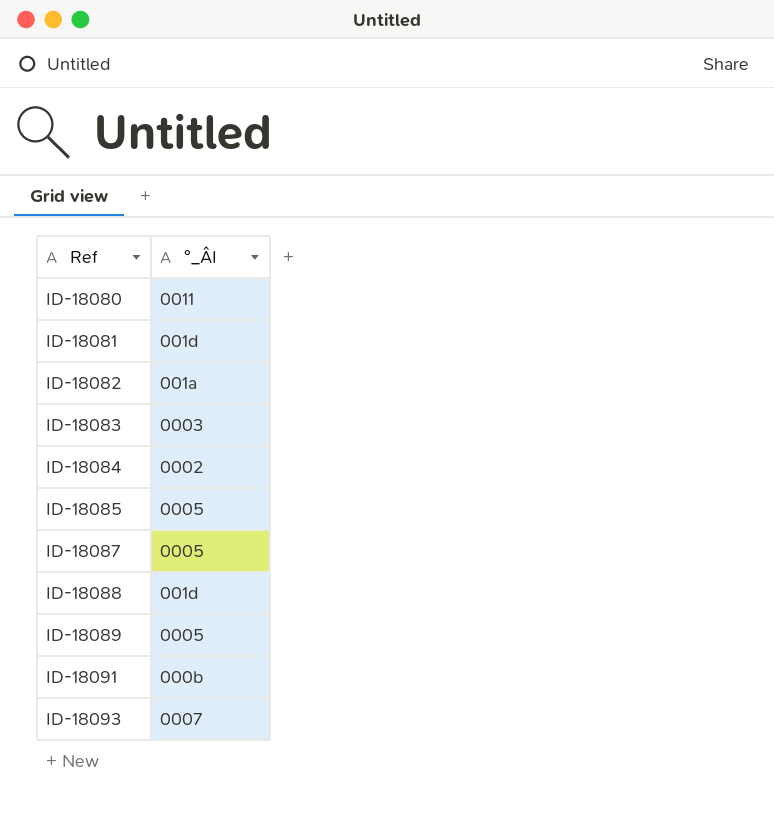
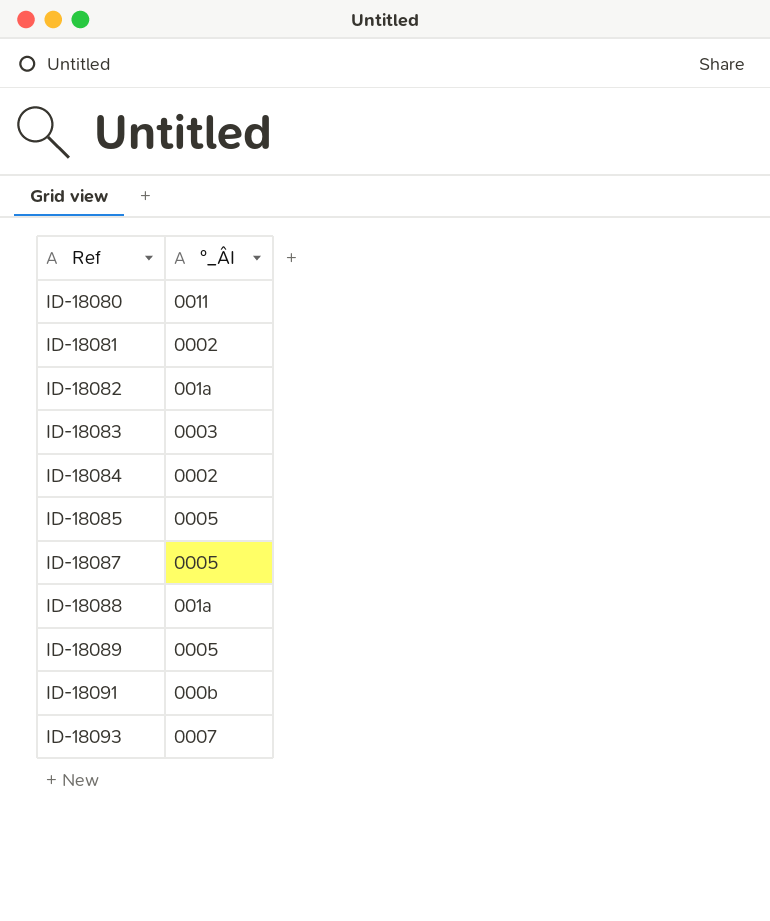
ID-18081 | °_ÂI: 001d -> 0002
ID-18088 | °_ÂI: 001d -> 001a

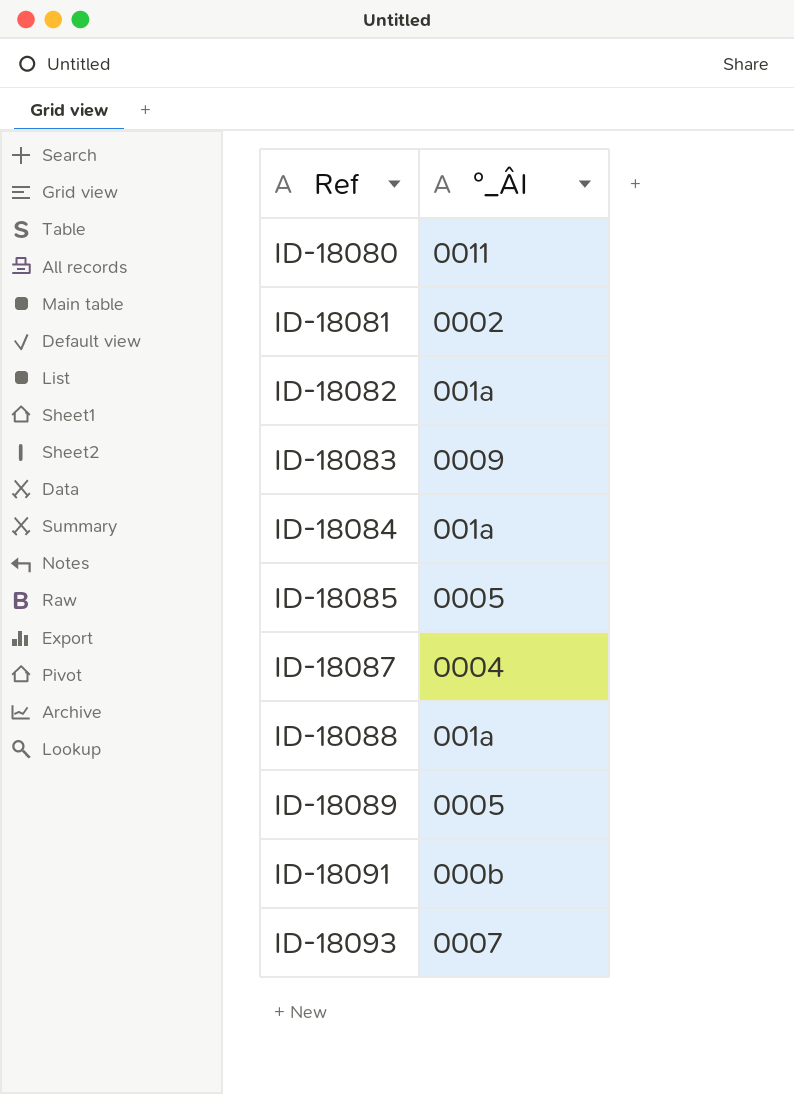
ID-18083 | °_ÂI: 0003 -> 0009
ID-18084 | °_ÂI: 0002 -> 001a
ID-18087 | °_ÂI: 0005 -> 0004

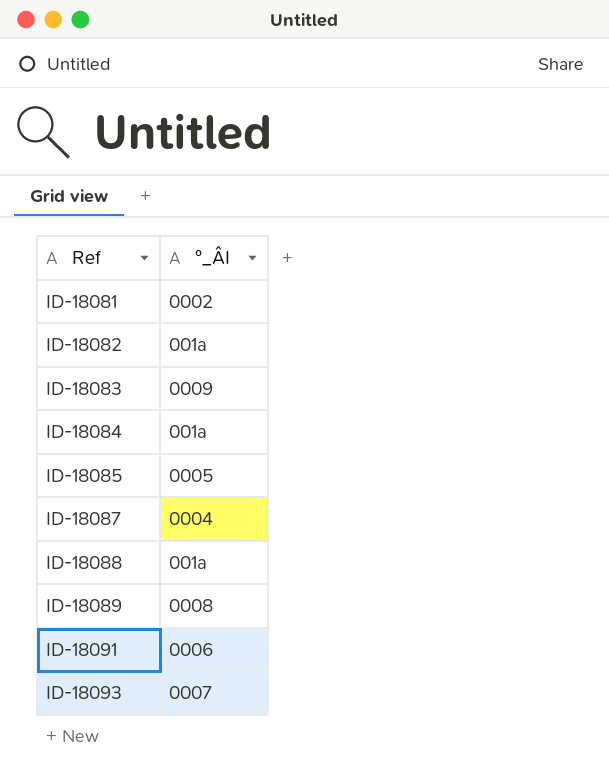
row ID-18080: 0011 -> none
ID-18089 | °_ÂI: 0005 -> 0008
ID-18091 | °_ÂI: 000b -> 0006

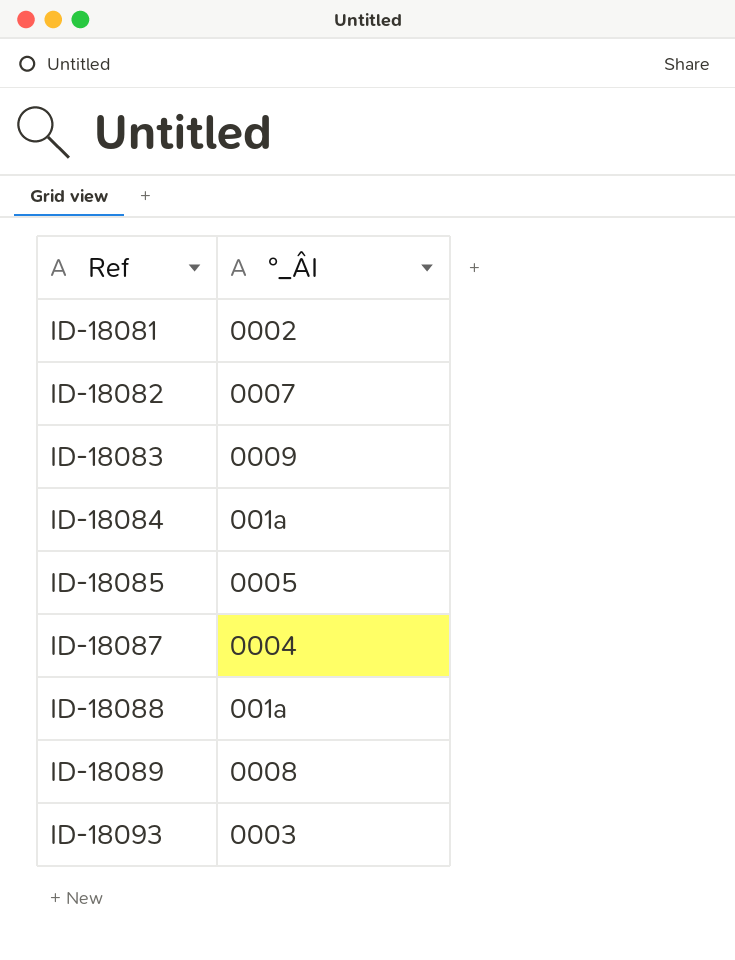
row ID-18091: 0006 -> none
ID-18082 | °_ÂI: 001a -> 0007
ID-18093 | °_ÂI: 0007 -> 0003

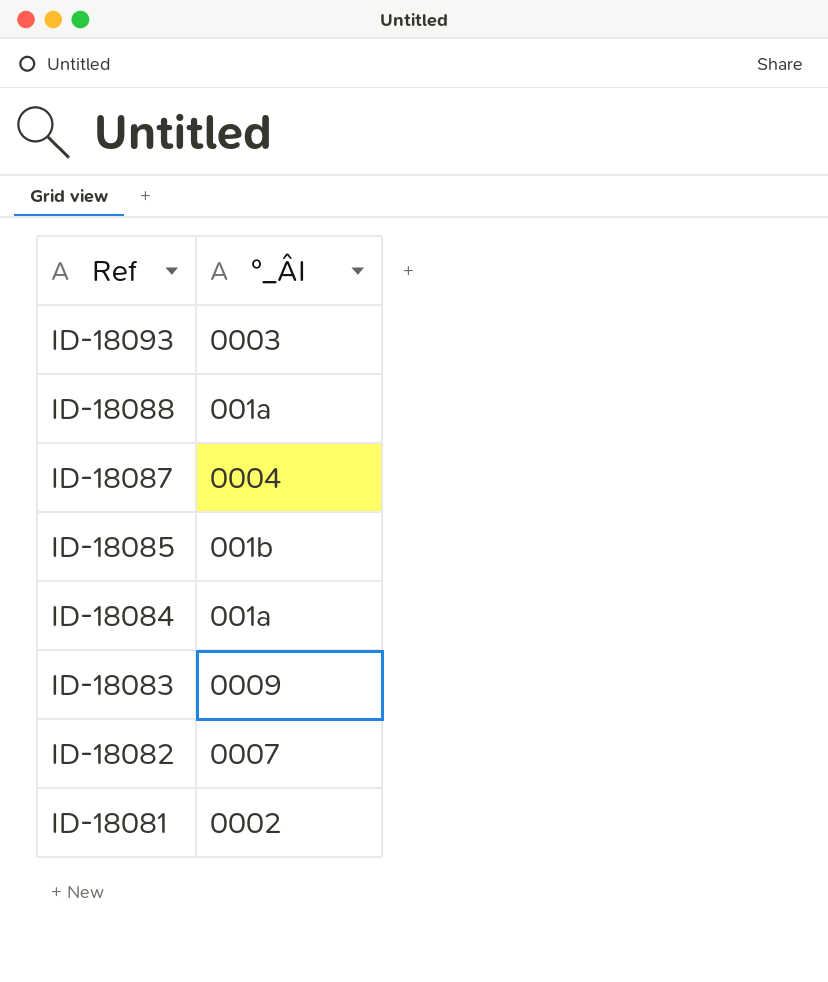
row order: Ref ascending -> Ref descending
row ID-18089: 0008 -> none
ID-18085 | °_ÂI: 0005 -> 001b

